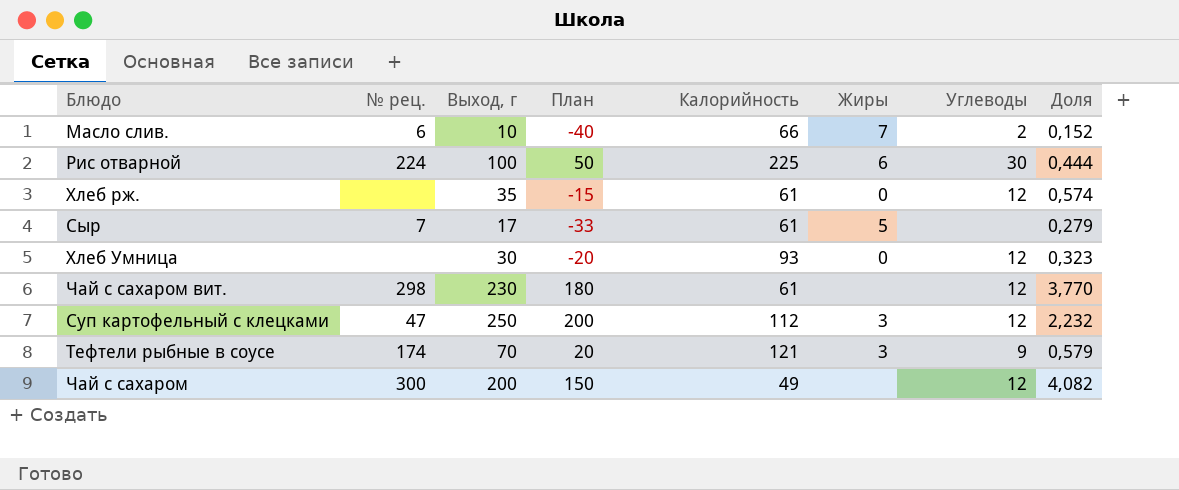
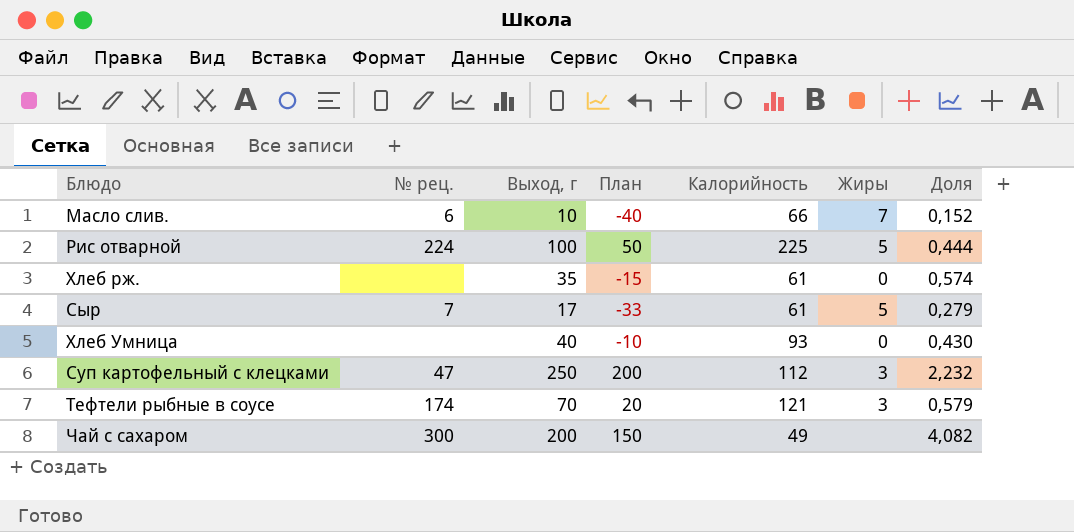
column Углеводы | position: 7 -> none
row Чай с сахаром вит.: 298 | 230 | 180 | 61 | none | 12 | 3,770 -> none
Рис отварной | Жиры: 6 -> 5
Хлеб Умница | Выход, г: 30 -> 40
Хлеб Умница | План: -20 -> -10
Хлеб Умница | Доля: 0,323 -> 0,430

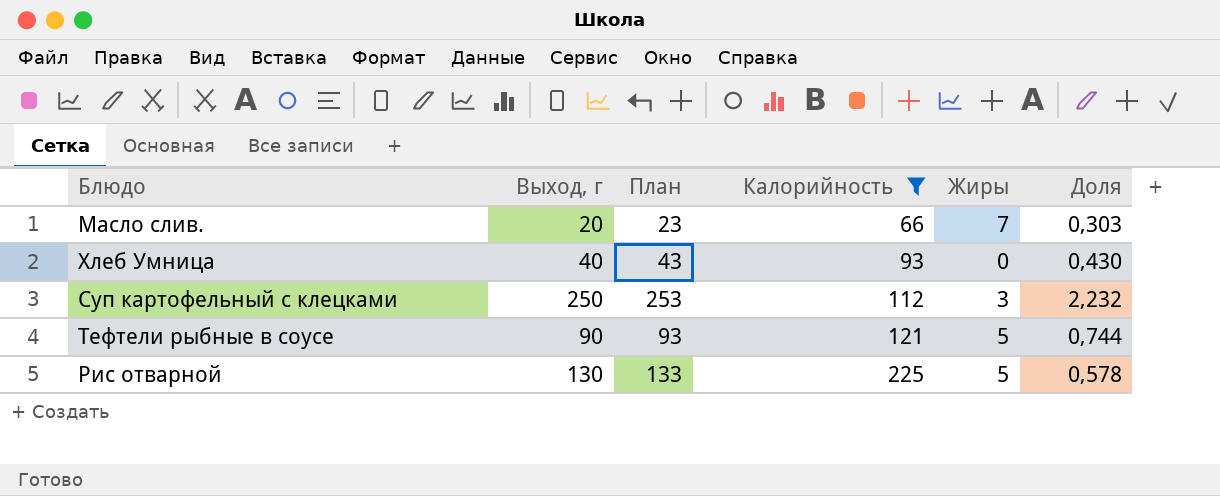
filter: none -> Калорийность >= 66
row order: none -> Калорийность ascending
column № рец. | position: 2 -> none
column План | formula: [Выход, г] - 50 -> [Выход, г] + 3
Масло слив. | Выход, г: 10 -> 20
Масло слив. | Доля: 0,152 -> 0,303
Тефтели рыбные в соусе | Выход, г: 70 -> 90
Тефтели рыбные в соусе | Жиры: 3 -> 5
Тефтели рыбные в соусе | Доля: 0,579 -> 0,744
Рис отварной | Выход, г: 100 -> 130
Рис отварной | Доля: 0,444 -> 0,578

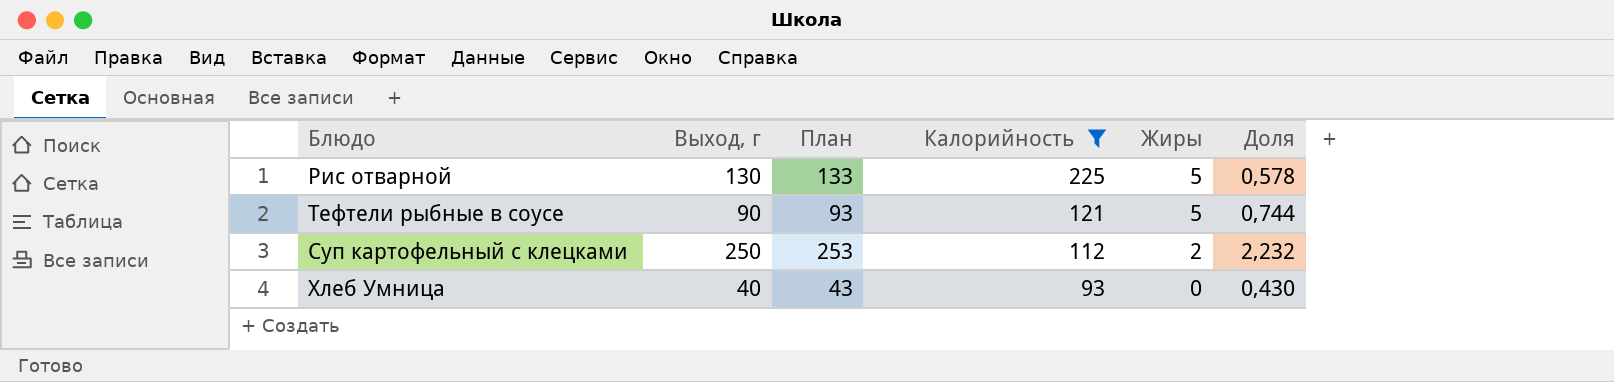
row order: Калорийность ascending -> Калорийность descending
row Масло слив.: 20 | 23 | 66 | 7 | 0,303 -> none
Суп картофельный с клецками | Жиры: 3 -> 2

